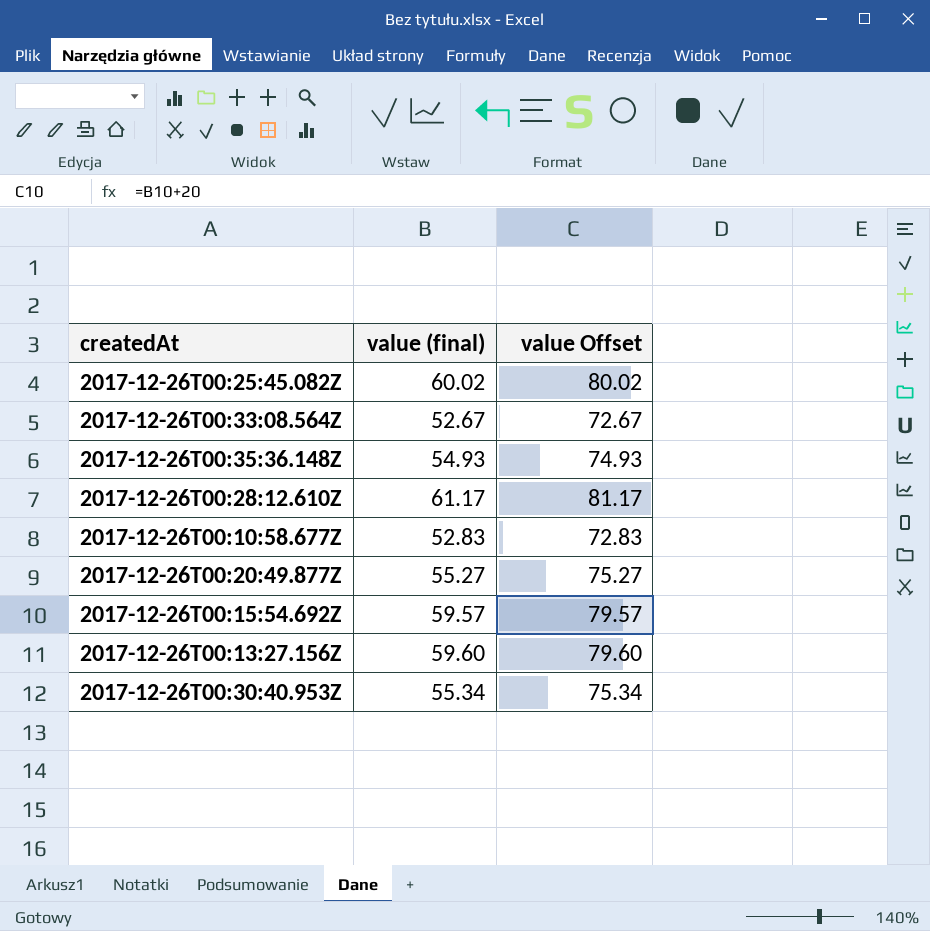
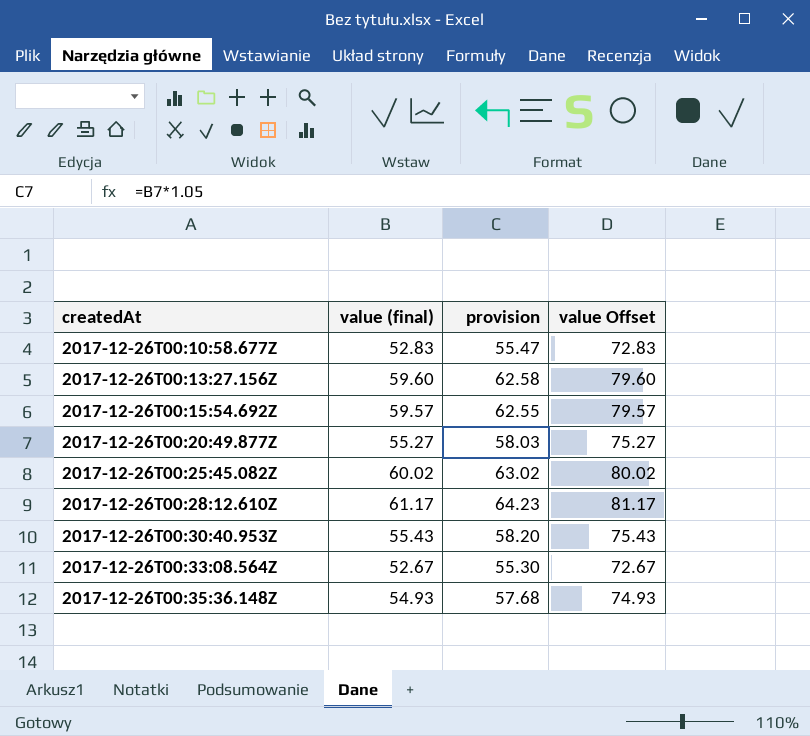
row order: none -> createdAt ascending
column provision | formula: none -> [value (final)] * 1.05
2017-12-26T00:30:40.953Z | value (final): 55.34 -> 55.43
2017-12-26T00:30:40.953Z | value Offset: 75.34 -> 75.43

